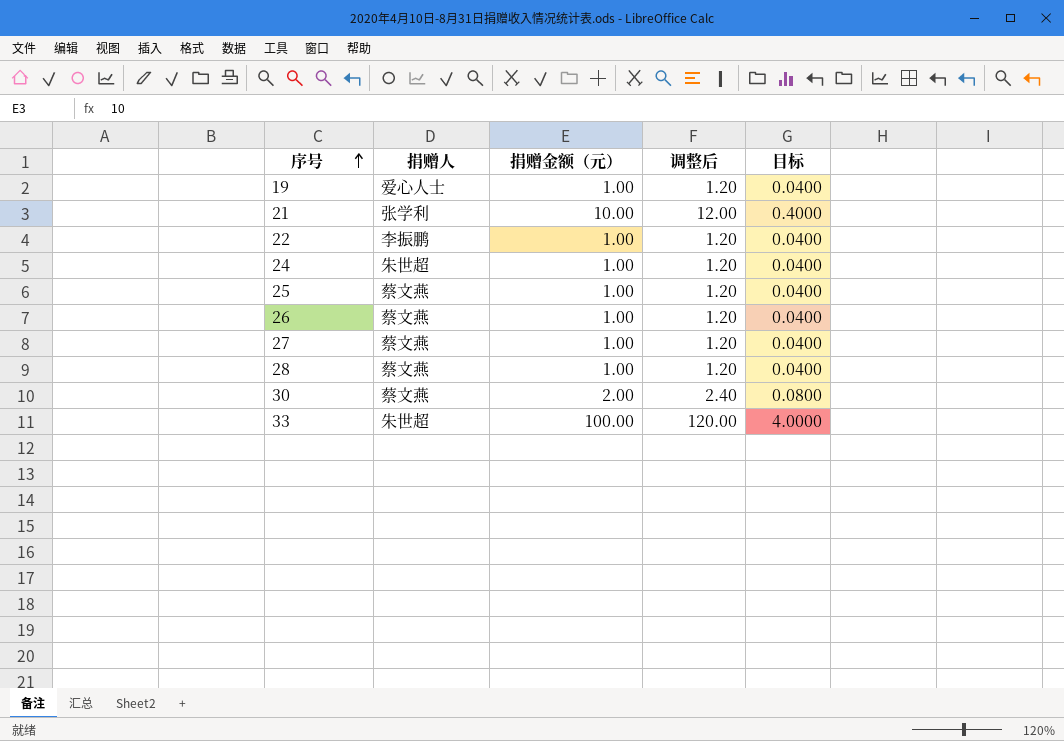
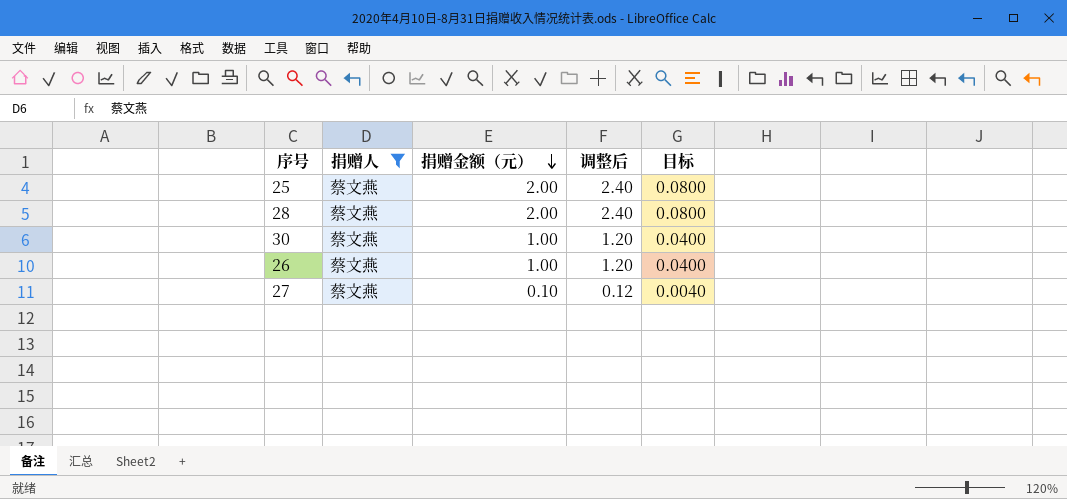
filter: none -> 捐赠人 = 蔡文燕
row order: 序号 ascending -> 捐赠金额（元） descending
25 | 捐赠金额（元）: 1.00 -> 2.00
25 | 调整后: 1.20 -> 2.40
25 | 目标: 0.0400 -> 0.0800
28 | 捐赠金额（元）: 1.00 -> 2.00
28 | 调整后: 1.20 -> 2.40
28 | 目标: 0.0400 -> 0.0800
30 | 捐赠金额（元）: 2.00 -> 1.00
30 | 调整后: 2.40 -> 1.20
30 | 目标: 0.0800 -> 0.0400
27 | 捐赠金额（元）: 1.00 -> 0.10
27 | 调整后: 1.20 -> 0.12
27 | 目标: 0.0400 -> 0.0040

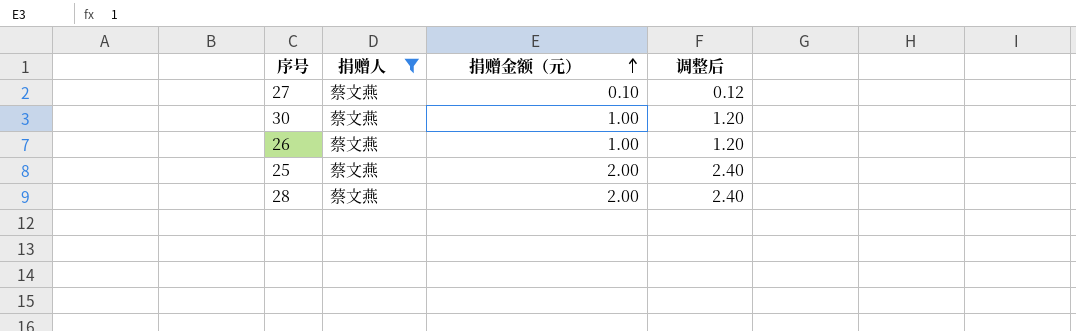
row order: 捐赠金额（元） descending -> 捐赠金额（元） ascending
column 目标 | formula: [捐赠金额（元）] * 0.04 -> none

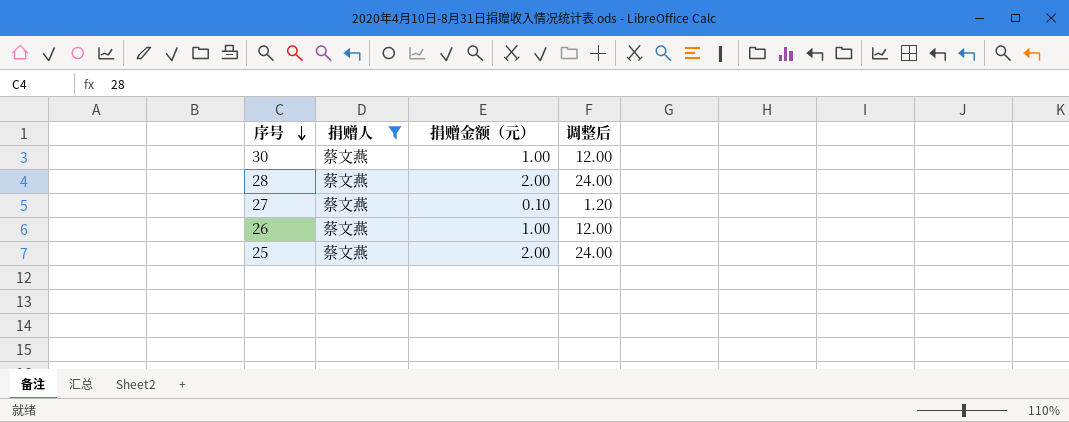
row order: 捐赠金额（元） ascending -> 序号 descending
column 调整后 | formula: [捐赠金额（元）] * 1.2 -> [捐赠金额（元）] * 12

